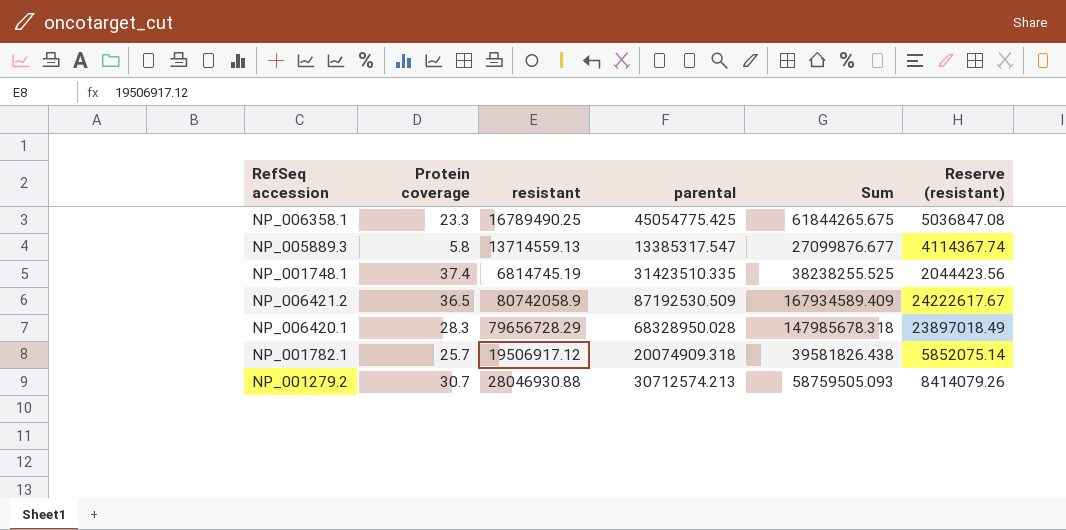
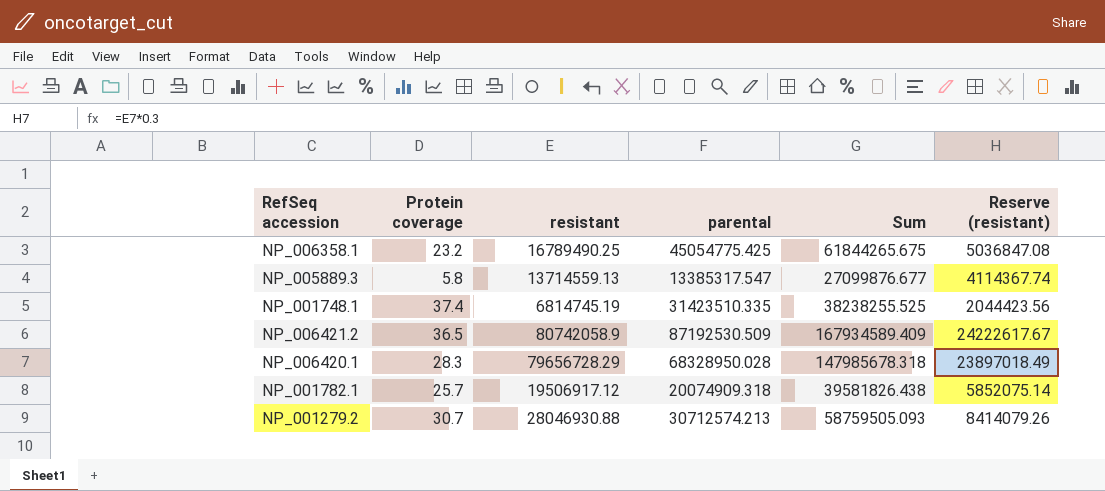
NP_006358.1 | Protein coverage: 23.3 -> 23.2

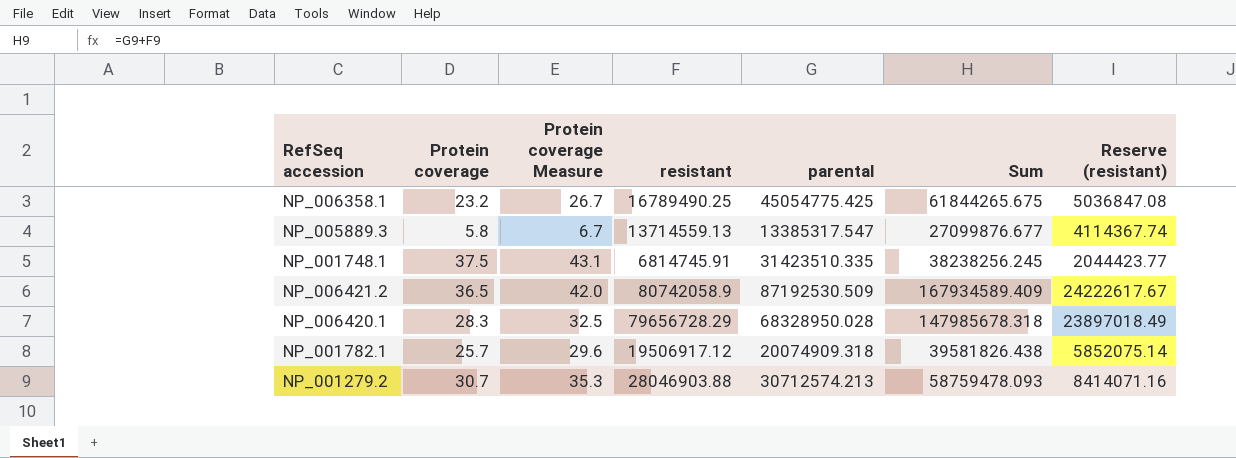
column Protein coverage Measure | formula: none -> [Protein coverage] * 1.15
NP_001748.1 | Protein coverage: 37.4 -> 37.5
NP_001748.1 | resistant: 6814745.19 -> 6814745.91
NP_001748.1 | Sum: 38238255.525 -> 38238256.245
NP_001748.1 | Reserve (resistant): 2044423.56 -> 2044423.77
NP_001279.2 | resistant: 28046930.88 -> 28046903.88
NP_001279.2 | Sum: 58759505.093 -> 58759478.093
NP_001279.2 | Reserve (resistant): 8414079.26 -> 8414071.16

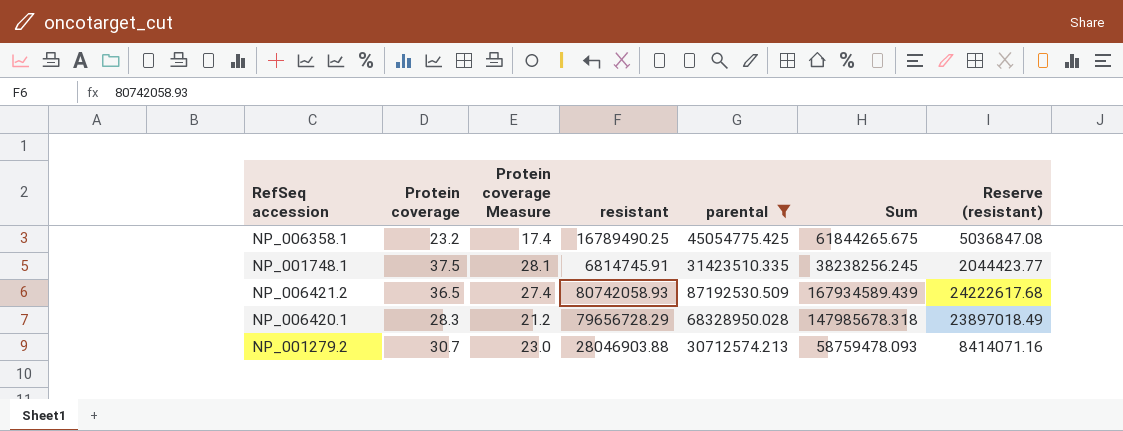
filter: none -> parental >= 30712574.213
column Protein coverage Measure | formula: [Protein coverage] * 1.15 -> [Protein coverage] * 0.75
NP_006421.2 | resistant: 80742058.9 -> 80742058.93
NP_006421.2 | Sum: 167934589.409 -> 167934589.439
NP_006421.2 | Reserve (resistant): 24222617.67 -> 24222617.68

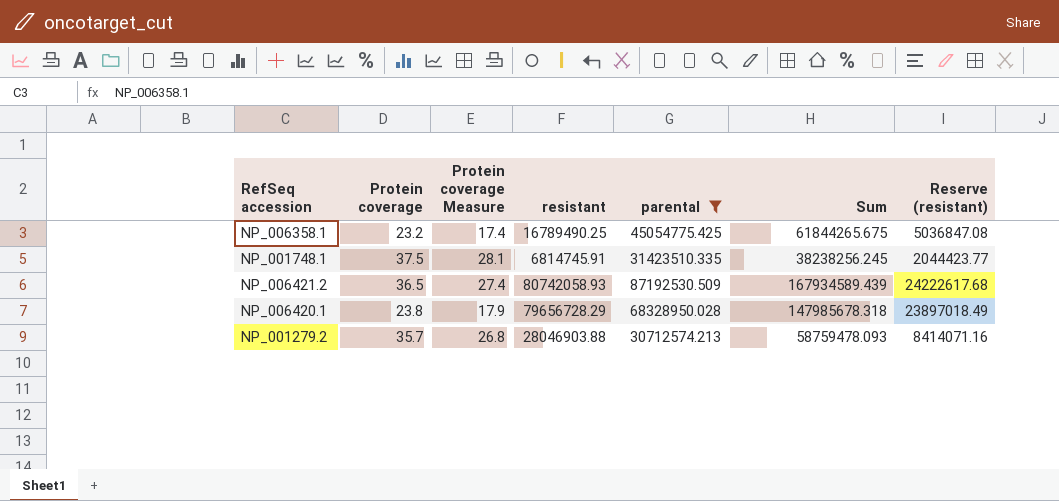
NP_006420.1 | Protein coverage: 28.3 -> 23.8
NP_006420.1 | Protein coverage Measure: 21.2 -> 17.9
NP_001279.2 | Protein coverage: 30.7 -> 35.7
NP_001279.2 | Protein coverage Measure: 23.0 -> 26.8

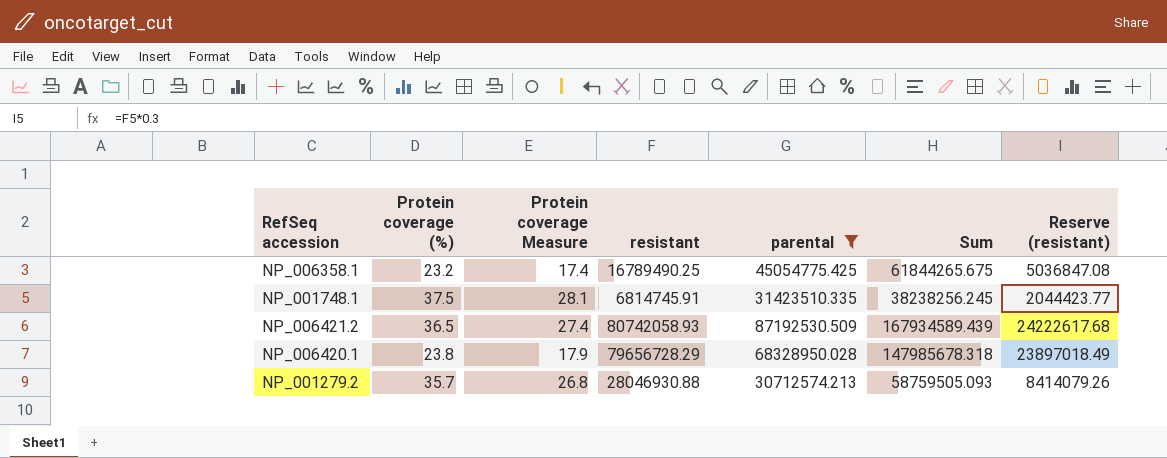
column name: Protein coverage -> Protein coverage (%)
NP_001279.2 | resistant: 28046903.88 -> 28046930.88
NP_001279.2 | Sum: 58759478.093 -> 58759505.093
NP_001279.2 | Reserve (resistant): 8414071.16 -> 8414079.26

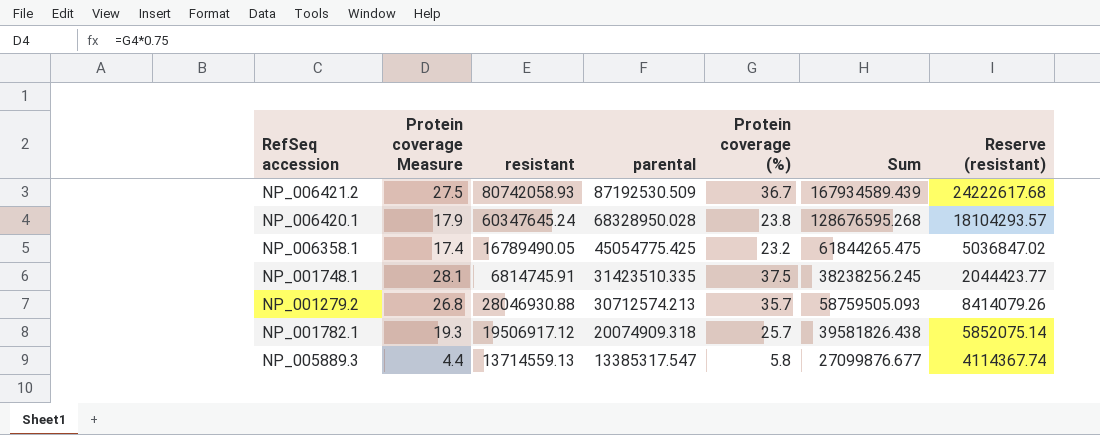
filter: parental >= 30712574.213 -> none
row order: none -> parental descending
column Protein coverage (%) | position: 2 -> 5
NP_006421.2 | Protein coverage Measure: 27.4 -> 27.5
NP_006421.2 | Protein coverage (%): 36.5 -> 36.7
NP_006420.1 | resistant: 79656728.29 -> 60347645.24
NP_006420.1 | Sum: 147985678.318 -> 128676595.268
NP_006420.1 | Reserve (resistant): 23897018.49 -> 18104293.57
NP_006358.1 | resistant: 16789490.25 -> 16789490.05
NP_006358.1 | Sum: 61844265.675 -> 61844265.475
NP_006358.1 | Reserve (resistant): 5036847.08 -> 5036847.02

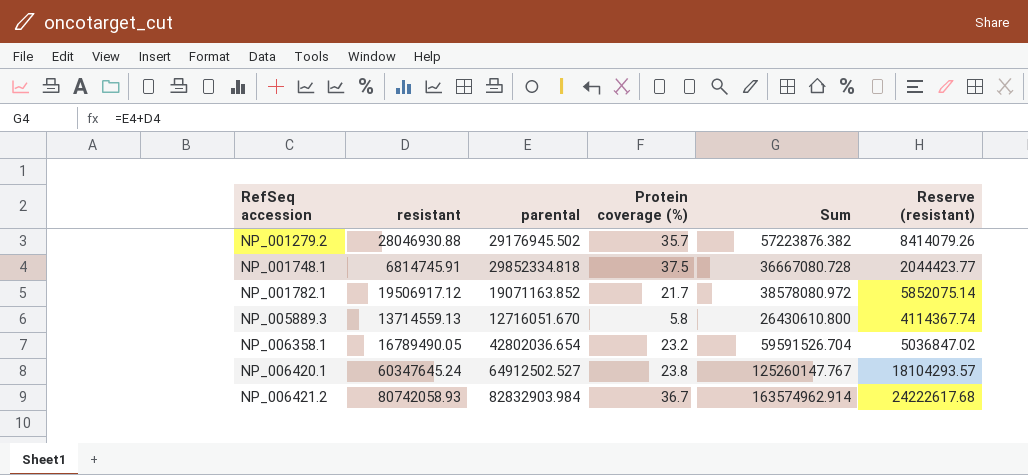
row order: parental descending -> RefSeq accession ascending
column Protein coverage Measure | formula: [Protein coverage (%)] * 0.75 -> none
NP_001279.2 | parental: 30712574.213 -> 29176945.502
NP_001279.2 | Sum: 58759505.093 -> 57223876.382
NP_001748.1 | parental: 31423510.335 -> 29852334.818
NP_001748.1 | Sum: 38238256.245 -> 36667080.728
NP_001782.1 | parental: 20074909.318 -> 19071163.852
NP_001782.1 | Protein coverage (%): 25.7 -> 21.7
NP_001782.1 | Sum: 39581826.438 -> 38578080.972
NP_005889.3 | parental: 13385317.547 -> 12716051.670
NP_005889.3 | Sum: 27099876.677 -> 26430610.800
NP_006358.1 | parental: 45054775.425 -> 42802036.654
NP_006358.1 | Sum: 61844265.475 -> 59591526.704
NP_006420.1 | parental: 68328950.028 -> 64912502.527
NP_006420.1 | Sum: 128676595.268 -> 125260147.767
NP_006421.2 | parental: 87192530.509 -> 82832903.984
NP_006421.2 | Sum: 167934589.439 -> 163574962.914

